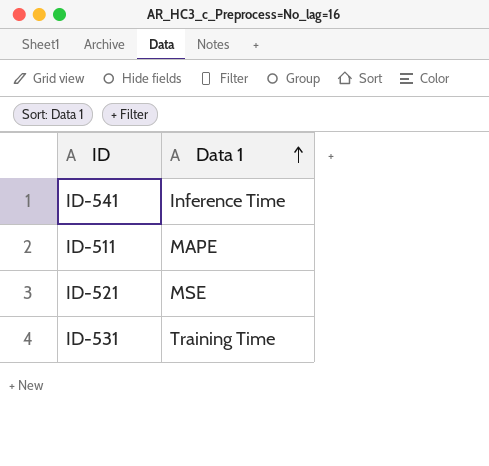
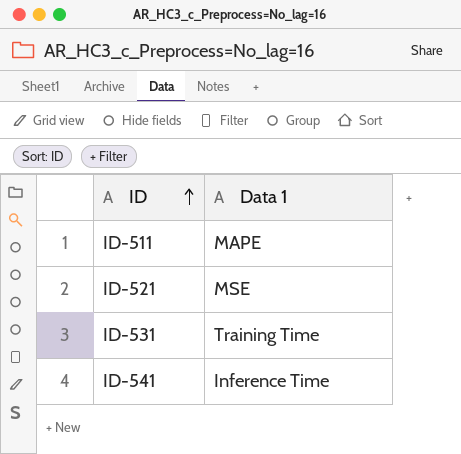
row order: Data 1 ascending -> ID ascending

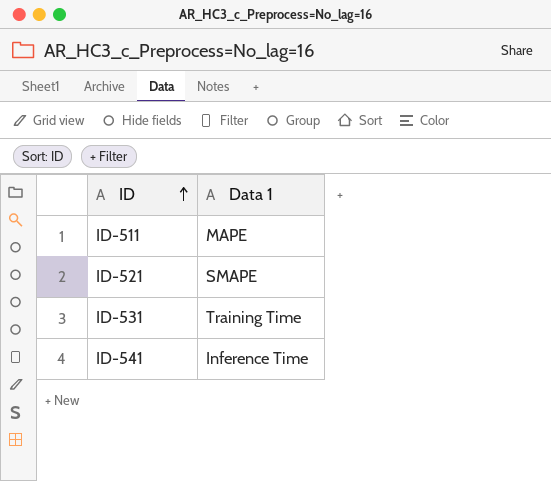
ID-521 | Data 1: MSE -> SMAPE

